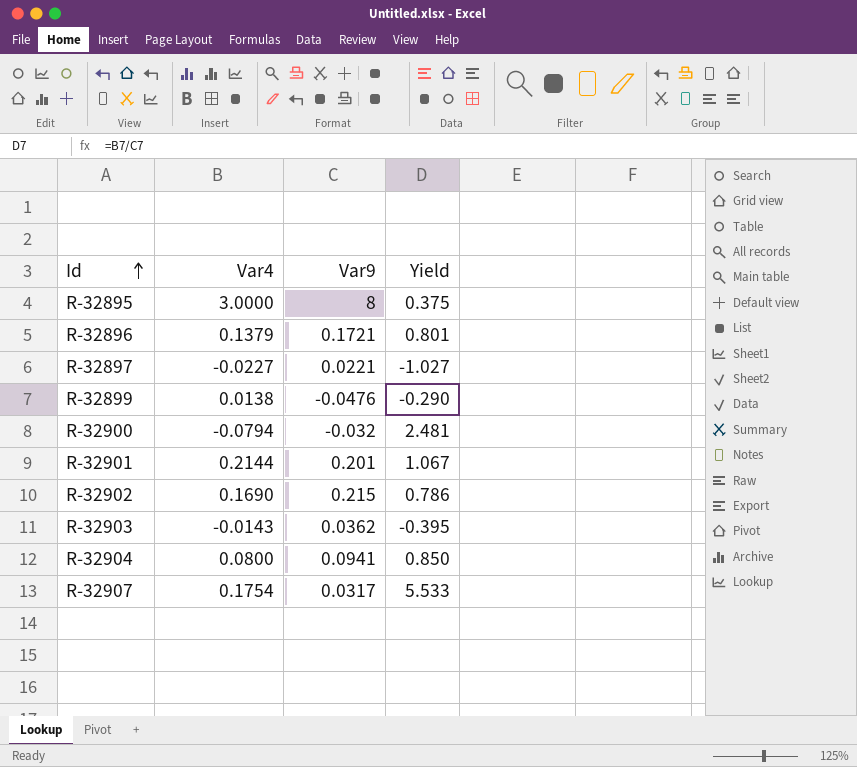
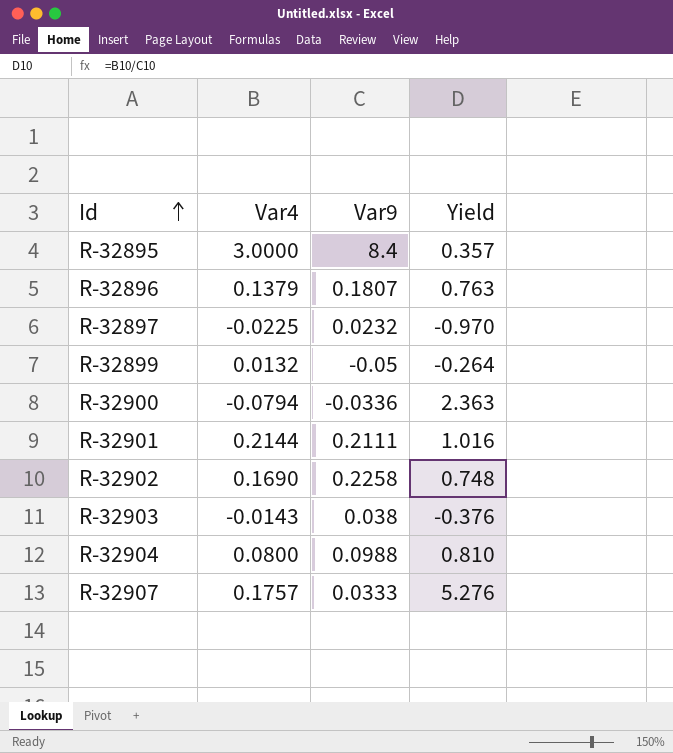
R-32895 | Var9: 8 -> 8.4
R-32895 | Yield: 0.375 -> 0.357
R-32896 | Var9: 0.1721 -> 0.1807
R-32896 | Yield: 0.801 -> 0.763
R-32897 | Var4: -0.0227 -> -0.0225
R-32897 | Var9: 0.0221 -> 0.0232
R-32897 | Yield: -1.027 -> -0.970
R-32899 | Var4: 0.0138 -> 0.0132
R-32899 | Var9: -0.0476 -> -0.05
R-32899 | Yield: -0.290 -> -0.264
R-32900 | Var9: -0.032 -> -0.0336
R-32900 | Yield: 2.481 -> 2.363
R-32901 | Var9: 0.201 -> 0.2111
R-32901 | Yield: 1.067 -> 1.016
R-32902 | Var9: 0.215 -> 0.2258
R-32902 | Yield: 0.786 -> 0.748
R-32903 | Var9: 0.0362 -> 0.038
R-32903 | Yield: -0.395 -> -0.376
R-32904 | Var9: 0.0941 -> 0.0988
R-32904 | Yield: 0.850 -> 0.810
R-32907 | Var4: 0.1754 -> 0.1757
R-32907 | Var9: 0.0317 -> 0.0333
R-32907 | Yield: 5.533 -> 5.276

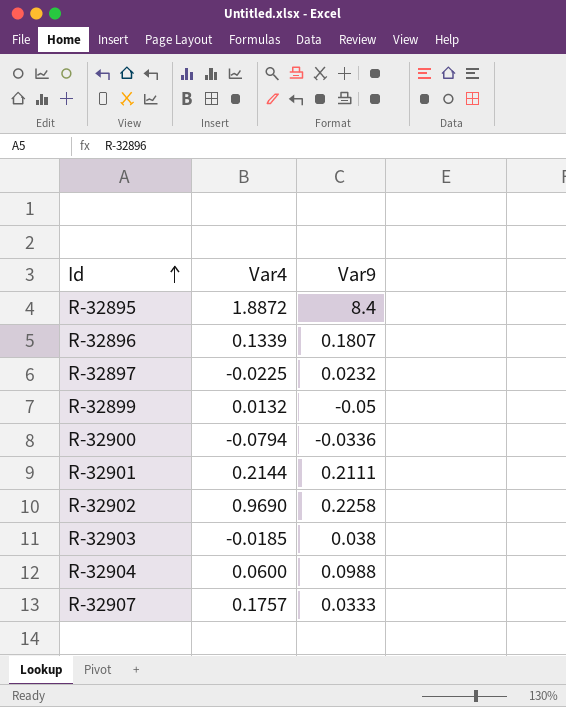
column Yield | formula: [Var4] / [Var9] -> none
R-32895 | Var4: 3.0000 -> 1.8872
R-32896 | Var4: 0.1379 -> 0.1339
R-32902 | Var4: 0.1690 -> 0.9690
R-32903 | Var4: -0.0143 -> -0.0185
R-32904 | Var4: 0.0800 -> 0.0600

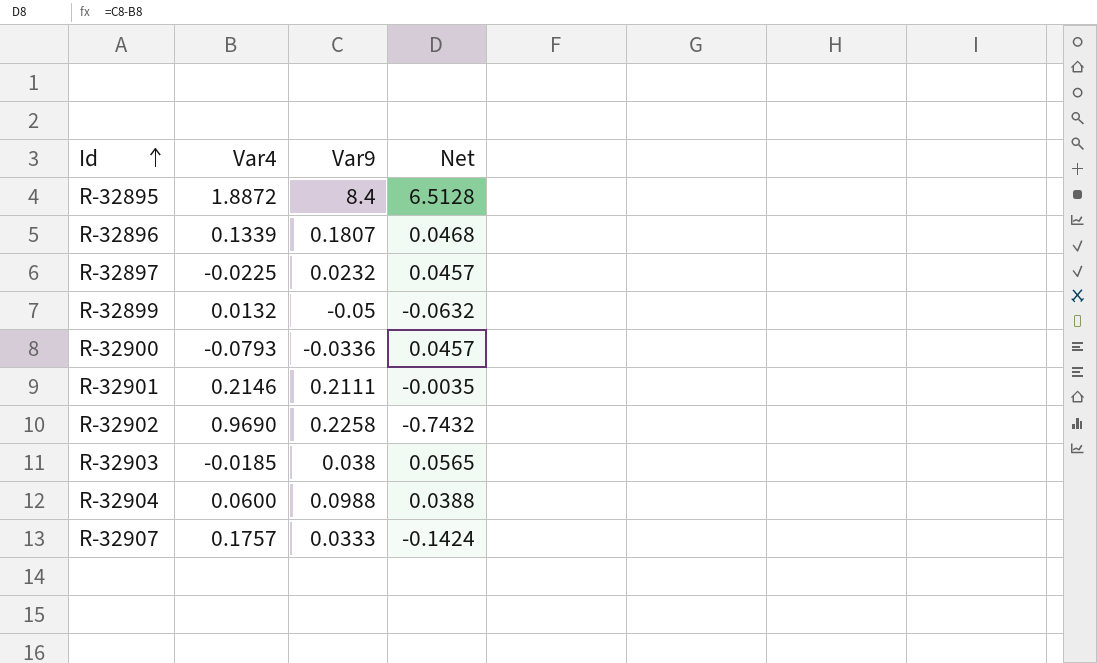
column Net | formula: none -> [Var9] - [Var4]
R-32900 | Var4: -0.0794 -> -0.0793
R-32901 | Var4: 0.2144 -> 0.2146

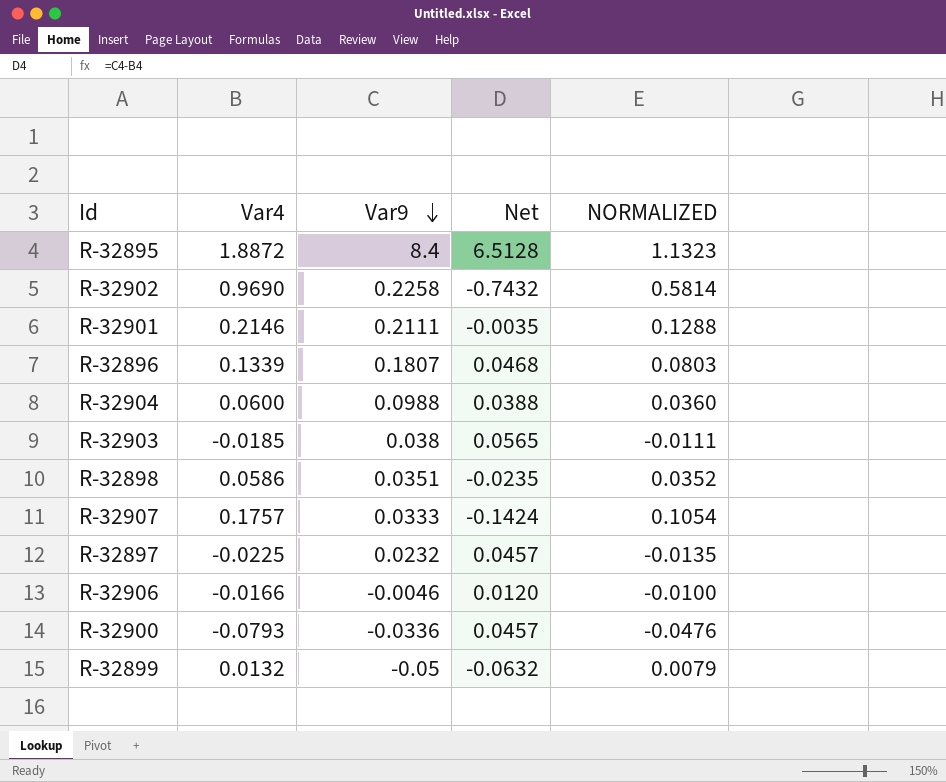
row order: Id ascending -> Var9 descending
column NORMALIZED | formula: none -> [Var4] * 0.6
row R-32898: none -> 0.0586 | 0.0351 | -0.0235 | 0.0352
row R-32906: none -> -0.0166 | -0.0046 | 0.0120 | -0.0100

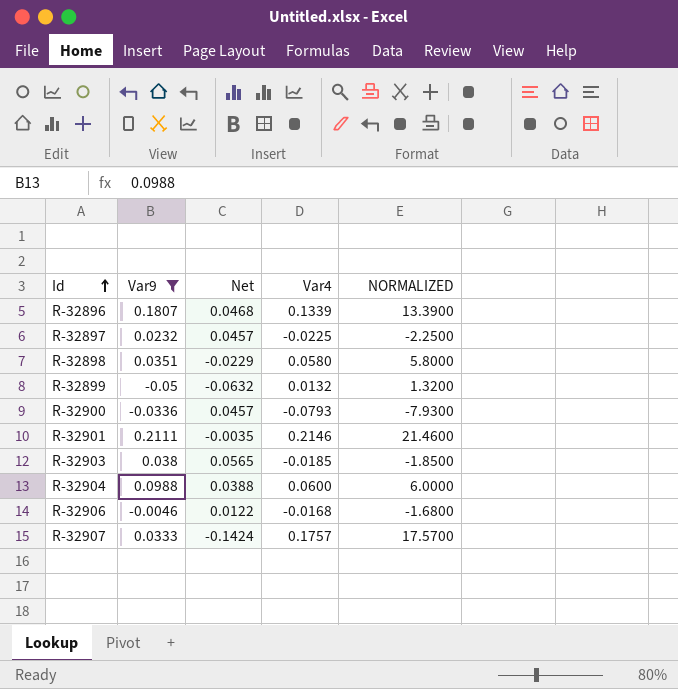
filter: none -> Var9 <= 0.2111
row order: Var9 descending -> Id ascending
column Var4 | position: 2 -> 4
column NORMALIZED | formula: [Var4] * 0.6 -> [Var4] * 100
R-32898 | Net: -0.0235 -> -0.0229
R-32898 | Var4: 0.0586 -> 0.0580
R-32906 | Net: 0.0120 -> 0.0122
R-32906 | Var4: -0.0166 -> -0.0168

